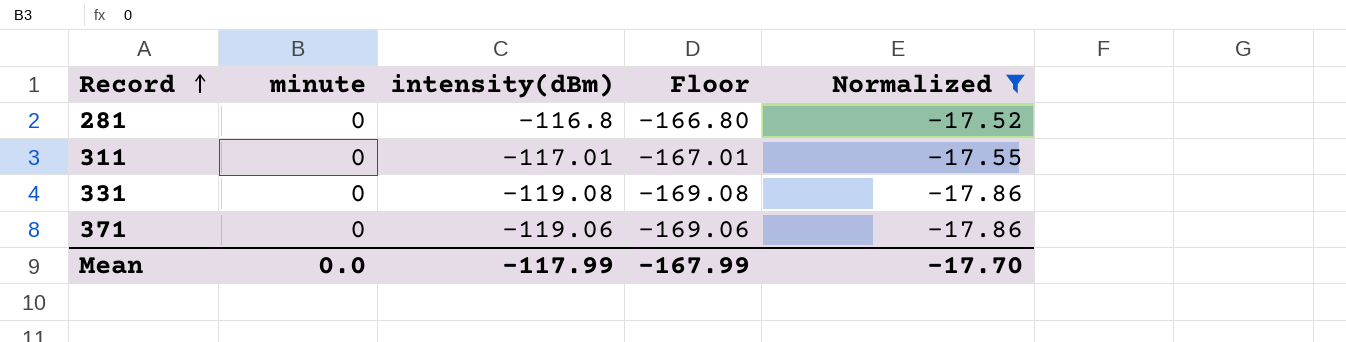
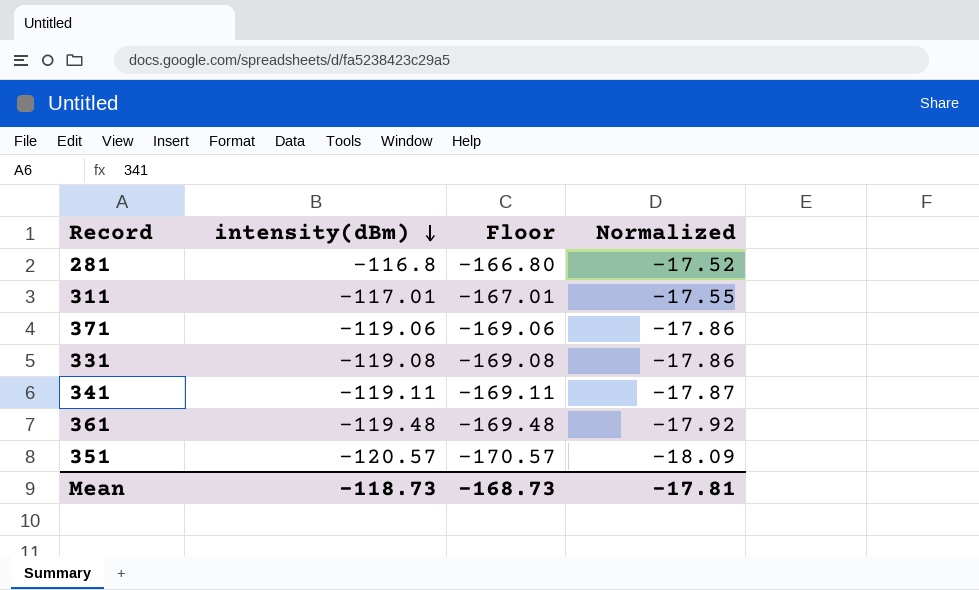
filter: Normalized >= -17.86 -> none
row order: Record ascending -> intensity(dBm) descending
column minute | position: 2 -> none
Mean | intensity(dBm): -117.99 -> -118.73
Mean | Floor: -167.99 -> -168.73
Mean | Normalized: -17.70 -> -17.81

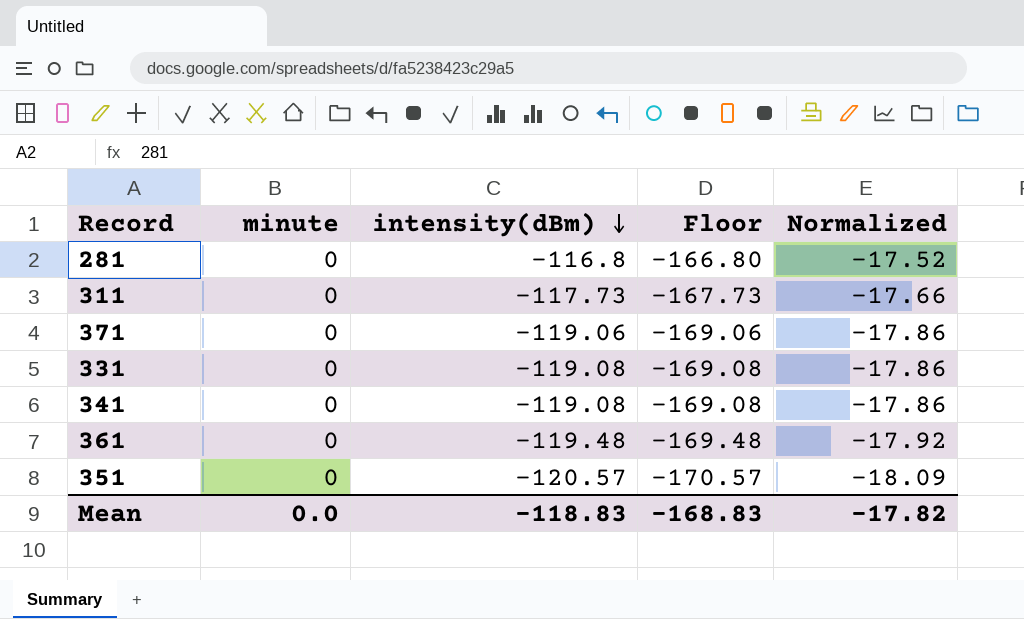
column minute | position: none -> 2
311 | intensity(dBm): -117.01 -> -117.73
311 | Floor: -167.01 -> -167.73
311 | Normalized: -17.55 -> -17.66
341 | intensity(dBm): -119.11 -> -119.08
341 | Floor: -169.11 -> -169.08
341 | Normalized: -17.87 -> -17.86
Mean | intensity(dBm): -118.73 -> -118.83
Mean | Floor: -168.73 -> -168.83
Mean | Normalized: -17.81 -> -17.82

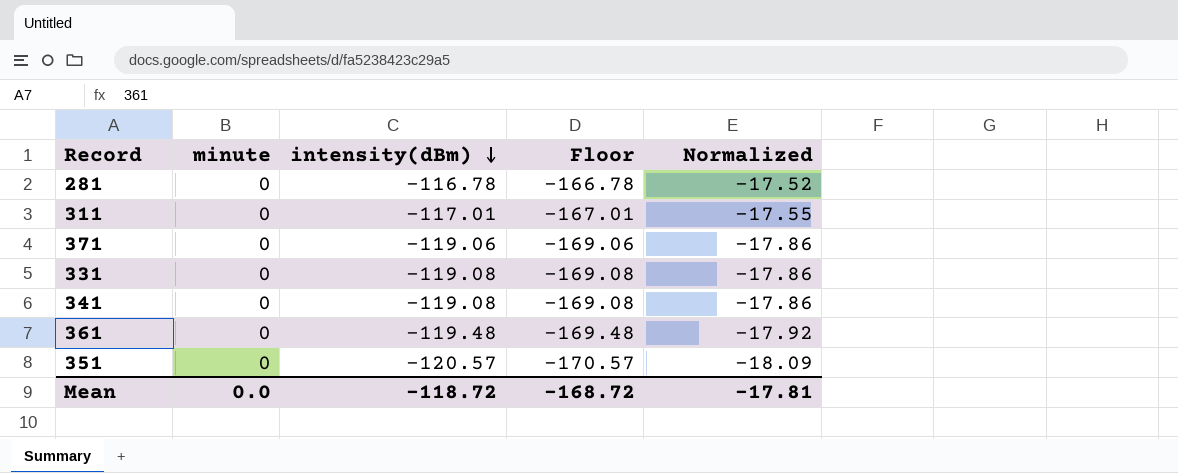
281 | intensity(dBm): -116.8 -> -116.78
281 | Floor: -166.80 -> -166.78
311 | intensity(dBm): -117.73 -> -117.01
311 | Floor: -167.73 -> -167.01
311 | Normalized: -17.66 -> -17.55
Mean | intensity(dBm): -118.83 -> -118.72
Mean | Floor: -168.83 -> -168.72
Mean | Normalized: -17.82 -> -17.81

